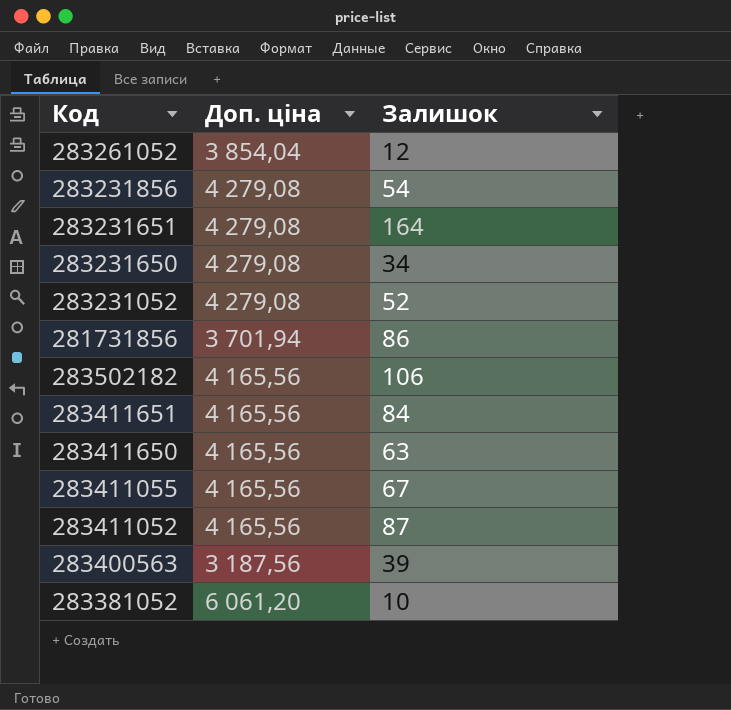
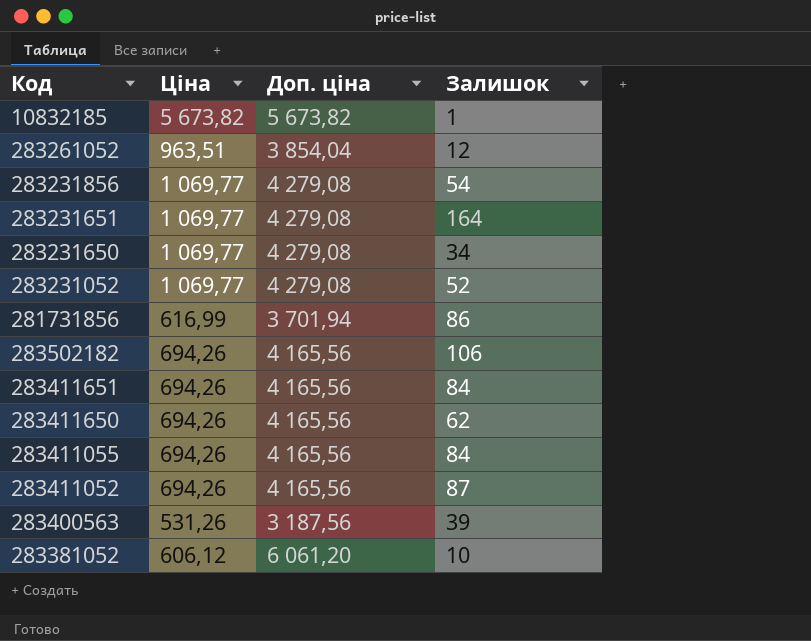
column Ціна | position: none -> 2
row 10832185: none -> 5 673,82 | 5 673,82 | 1
283411650 | Залишок: 63 -> 62
283411055 | Залишок: 67 -> 84

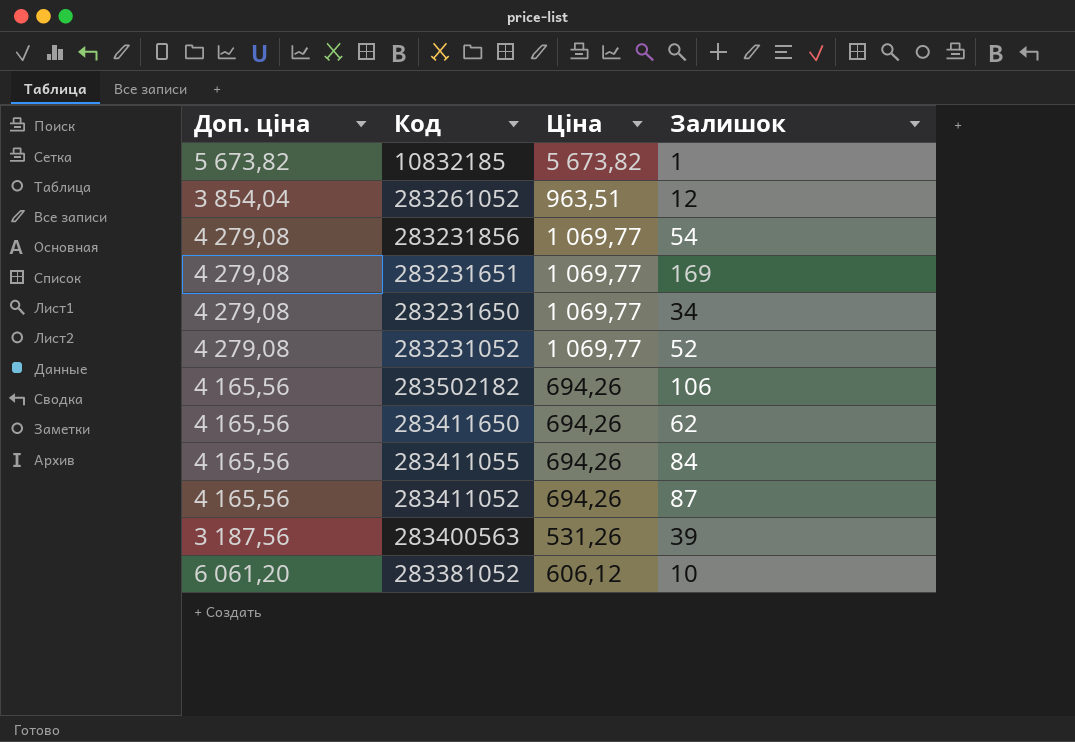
column Доп. ціна | position: 3 -> 1
row 281731856: 616,99 | 3 701,94 | 86 -> none
row 283411651: 694,26 | 4 165,56 | 84 -> none
283231651 | Залишок: 164 -> 169

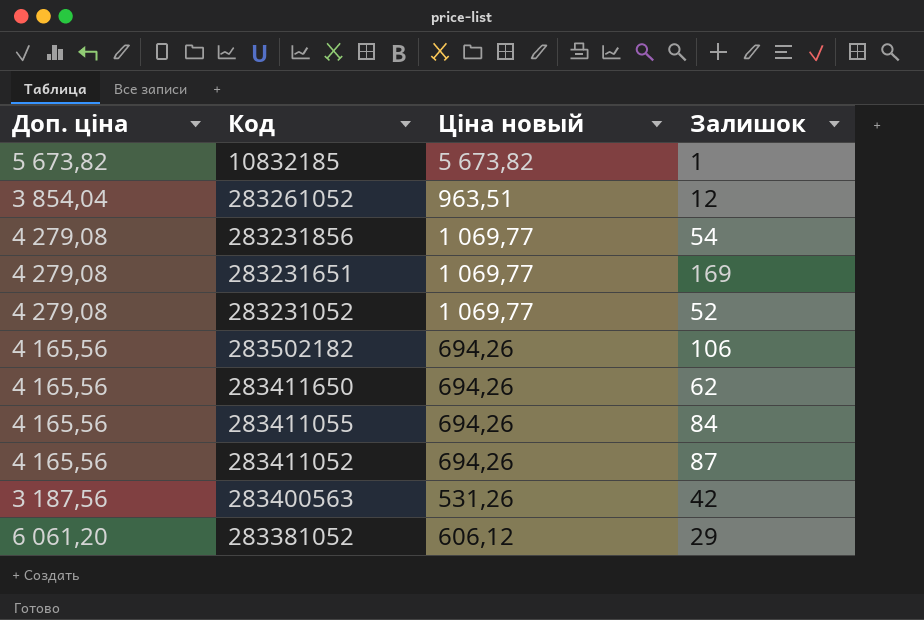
column name: Ціна -> Ціна новый
row 283231650: 4 279,08 | 1 069,77 | 34 -> none
283400563 | Залишок: 39 -> 42
283381052 | Залишок: 10 -> 29

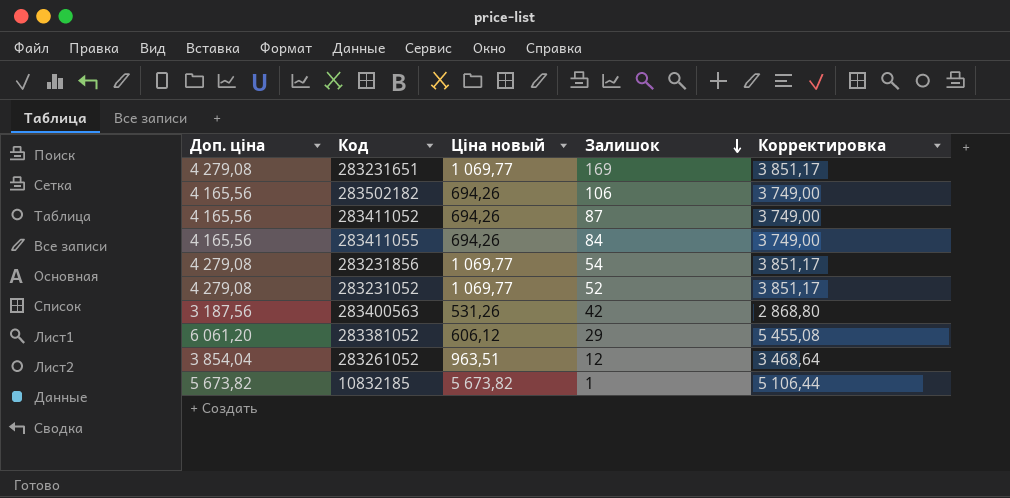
row order: none -> Залишок descending
column Корректировка | formula: none -> [Доп. ціна] * 0,9
row 283411650: 4 165,56 | 694,26 | 62 -> none

